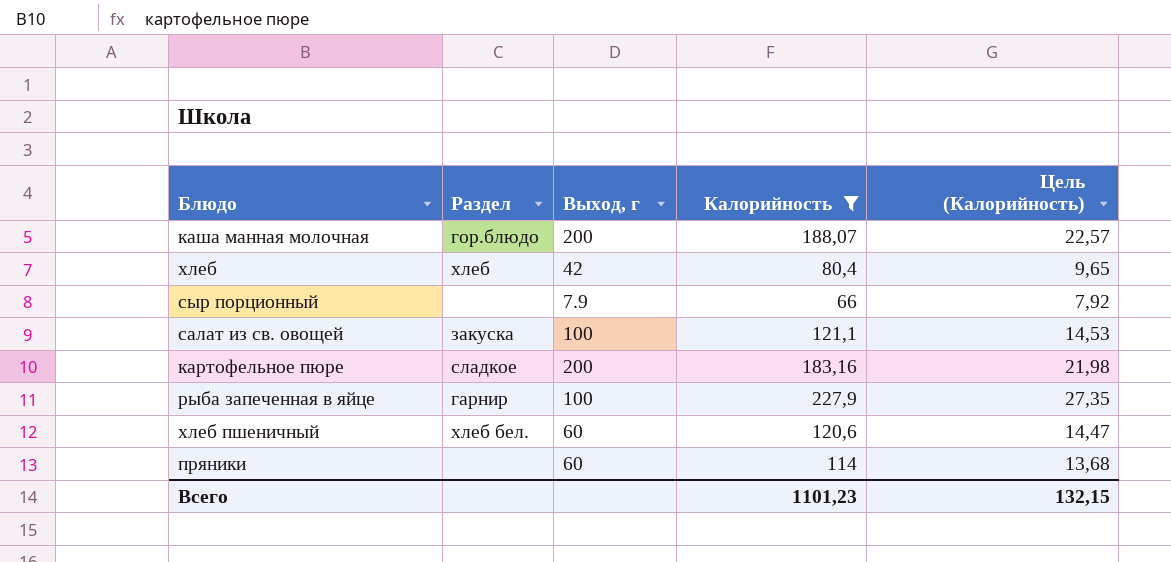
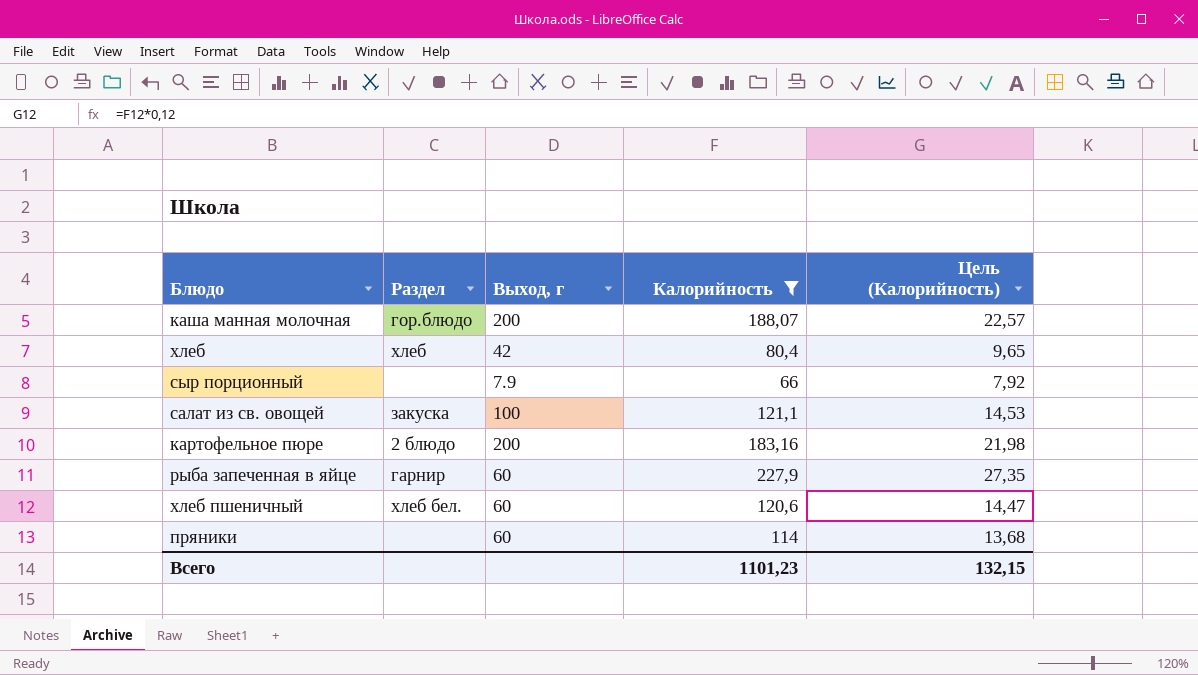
картофельное пюре | Раздел: сладкое -> 2 блюдо
рыба запеченная в яйце | Выход, г: 100 -> 60

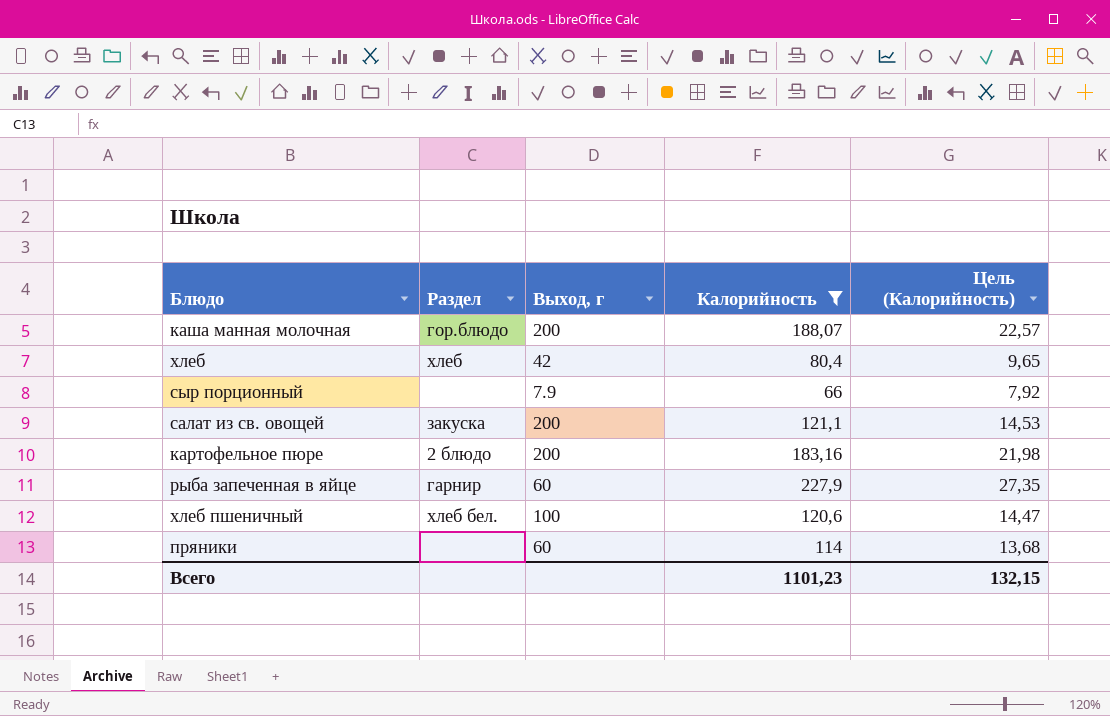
салат из св. овощей | Выход, г: 100 -> 200
хлеб пшеничный | Выход, г: 60 -> 100

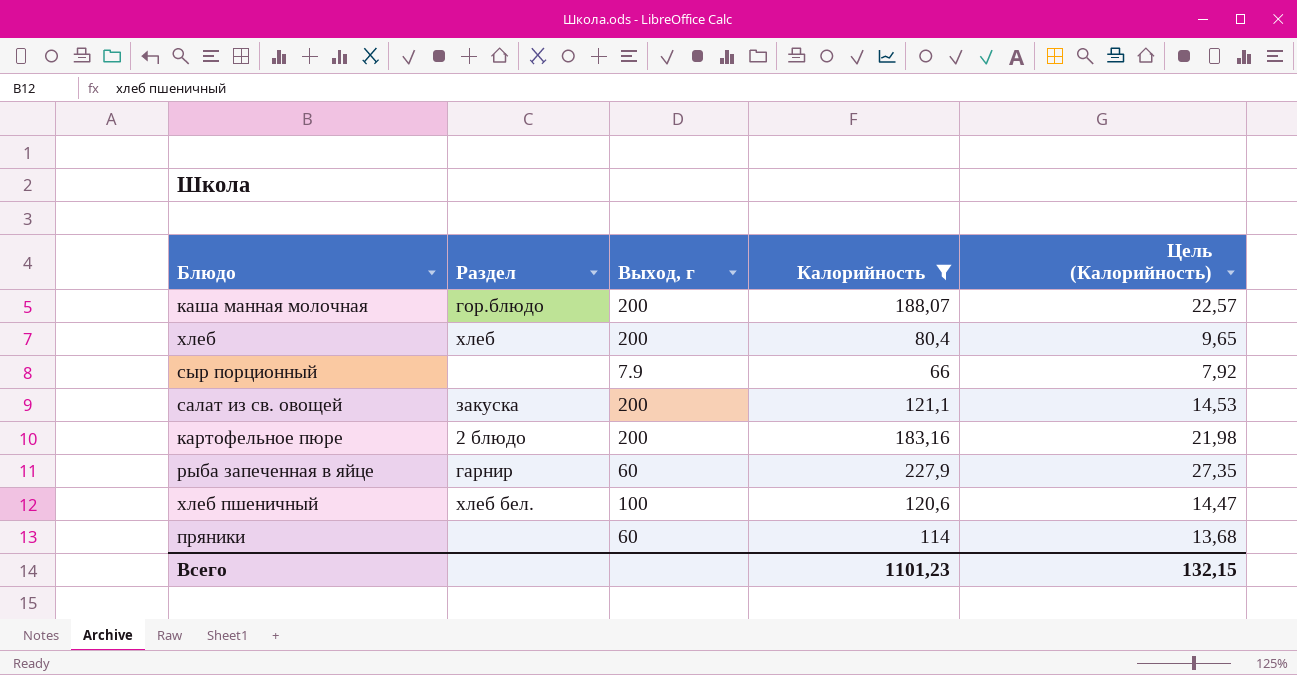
хлеб | Выход, г: 42 -> 200

